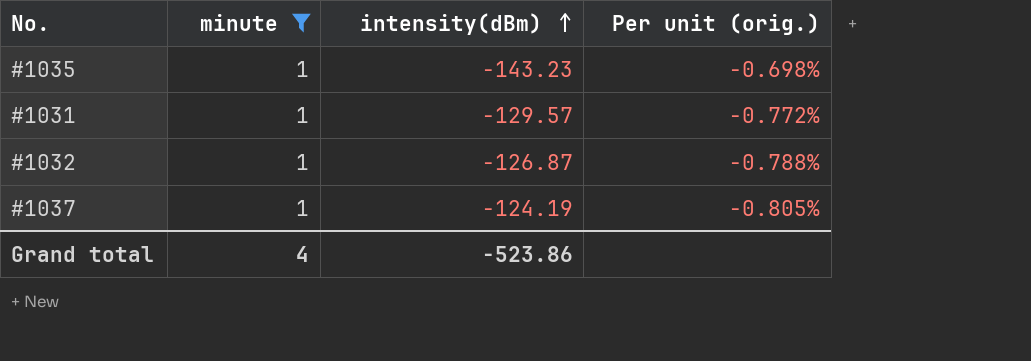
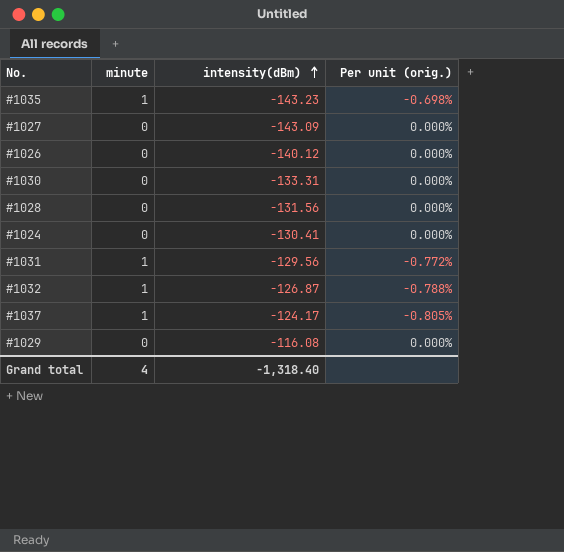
filter: minute = 1 -> none
#1031 | intensity(dBm): -129.57 -> -129.56
#1037 | intensity(dBm): -124.19 -> -124.17
Grand total | intensity(dBm): -523.86 -> -1,318.40

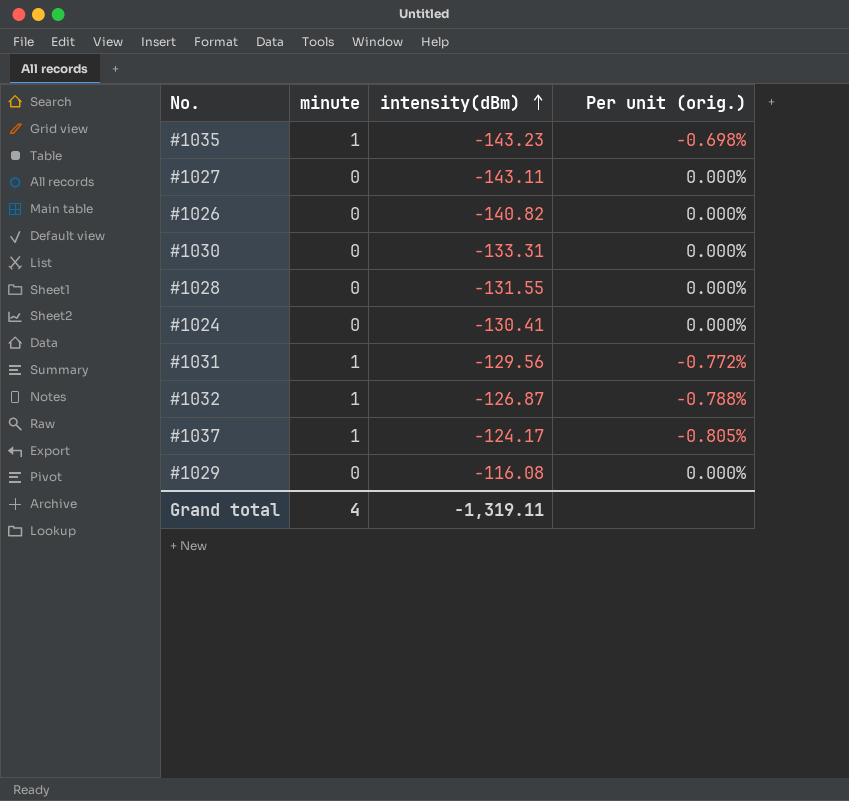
#1027 | intensity(dBm): -143.09 -> -143.11
#1026 | intensity(dBm): -140.12 -> -140.82
#1028 | intensity(dBm): -131.56 -> -131.55
Grand total | intensity(dBm): -1,318.40 -> -1,319.11

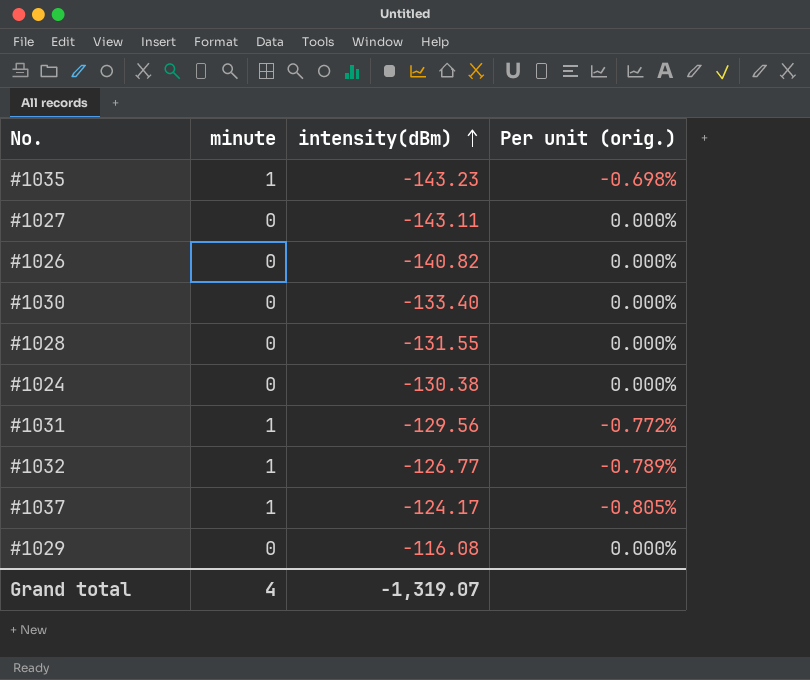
#1030 | intensity(dBm): -133.31 -> -133.40
#1024 | intensity(dBm): -130.41 -> -130.38
#1032 | intensity(dBm): -126.87 -> -126.77
#1032 | Per unit (orig.): -0.788% -> -0.789%
Grand total | intensity(dBm): -1,319.11 -> -1,319.07

